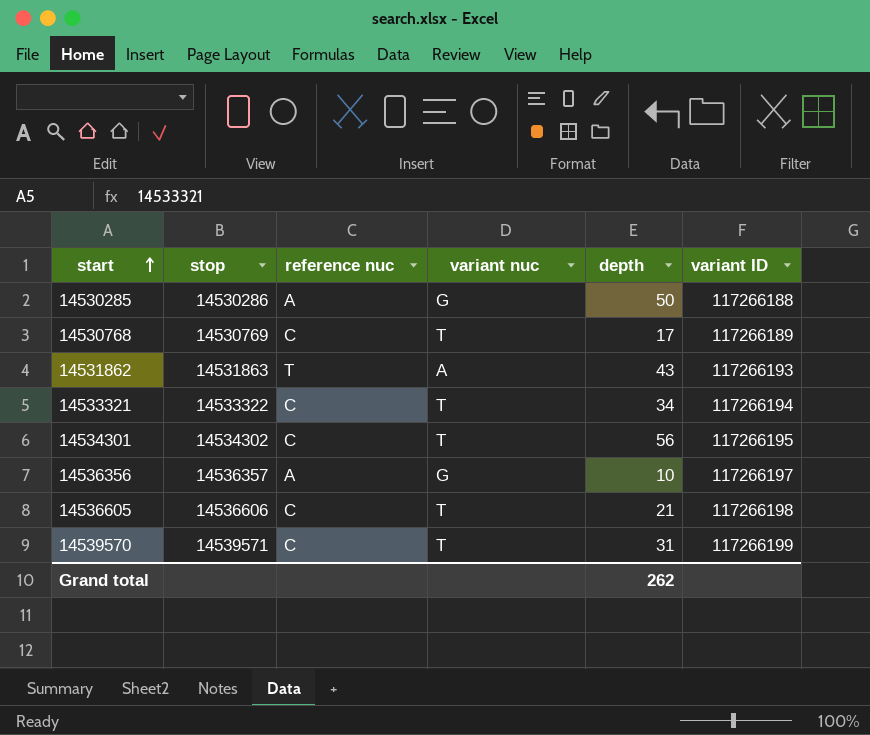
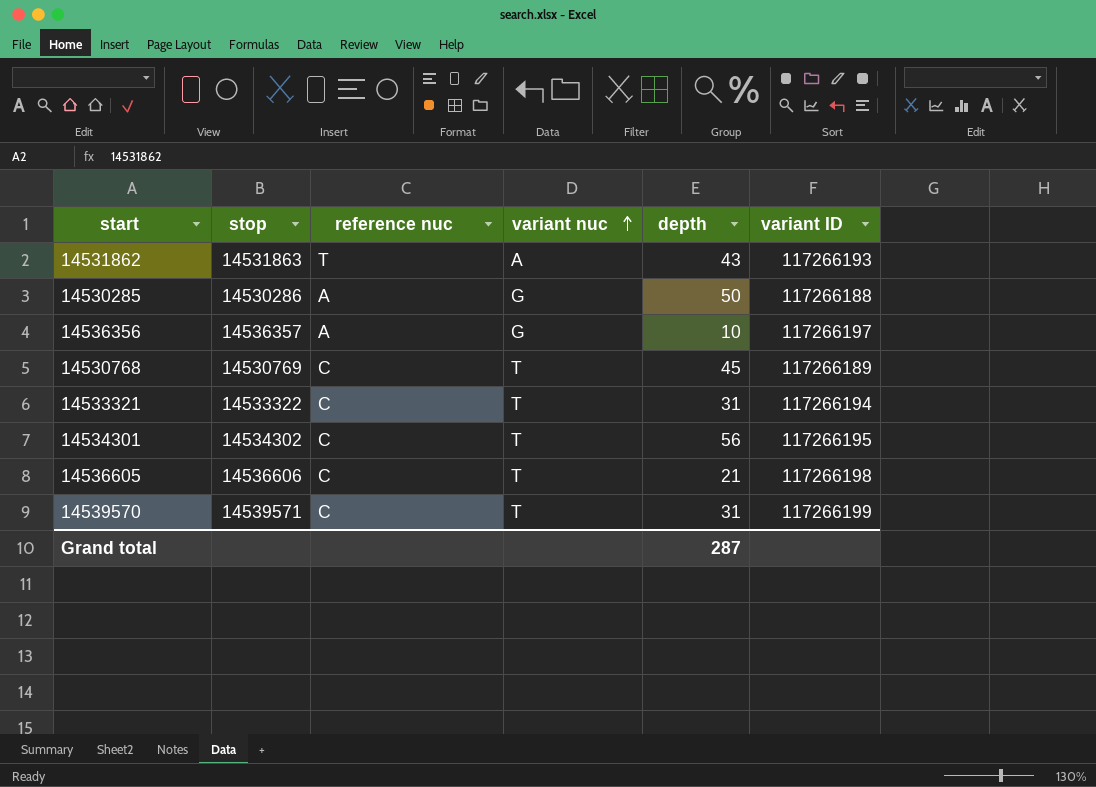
row order: start ascending -> variant nuc ascending
14530768 | depth: 17 -> 45
14533321 | depth: 34 -> 31
Grand total | depth: 262 -> 287

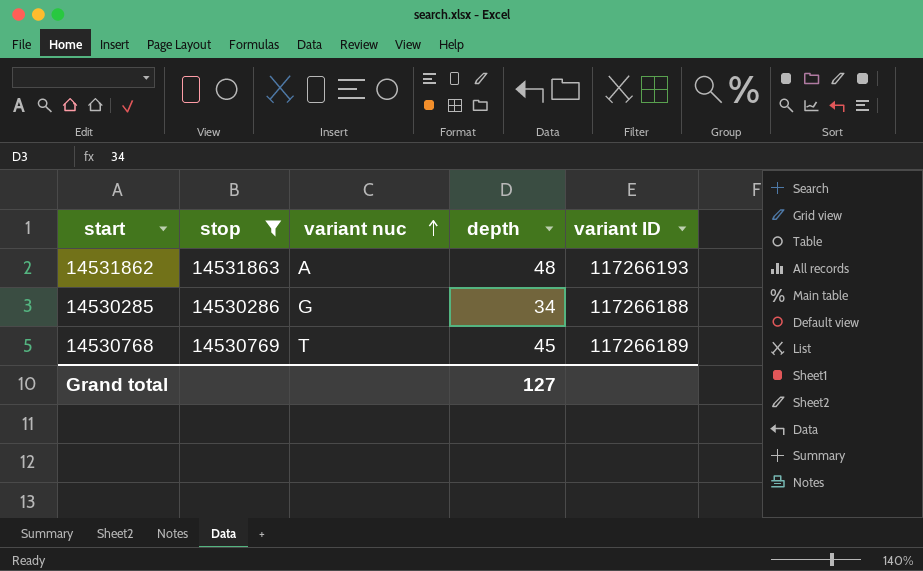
filter: none -> stop <= 14531863
column reference nuc | position: 3 -> none
14531862 | depth: 43 -> 48
14530285 | depth: 50 -> 34
Grand total | depth: 287 -> 127

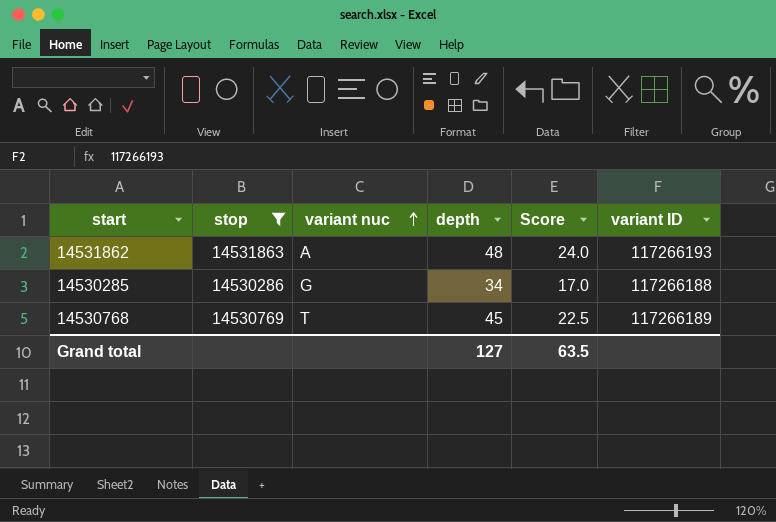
column Score | formula: none -> [depth] * 0.5

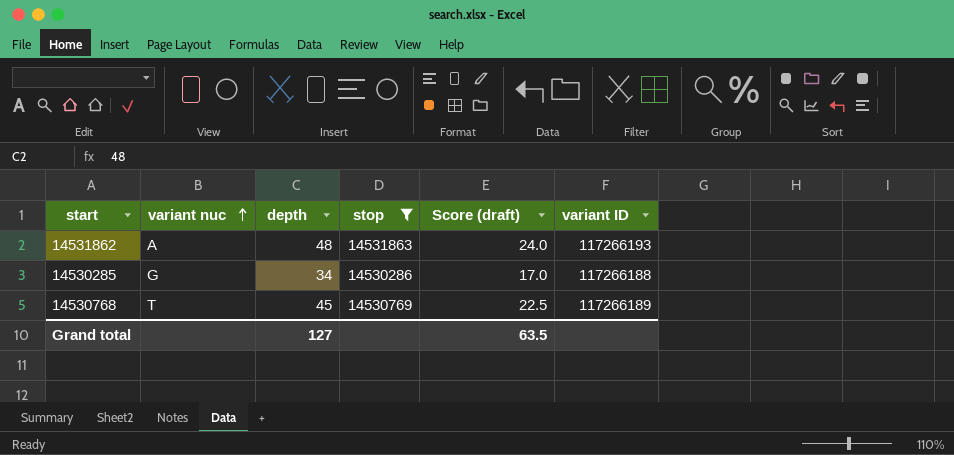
column stop | position: 2 -> 4
column name: Score -> Score (draft)

